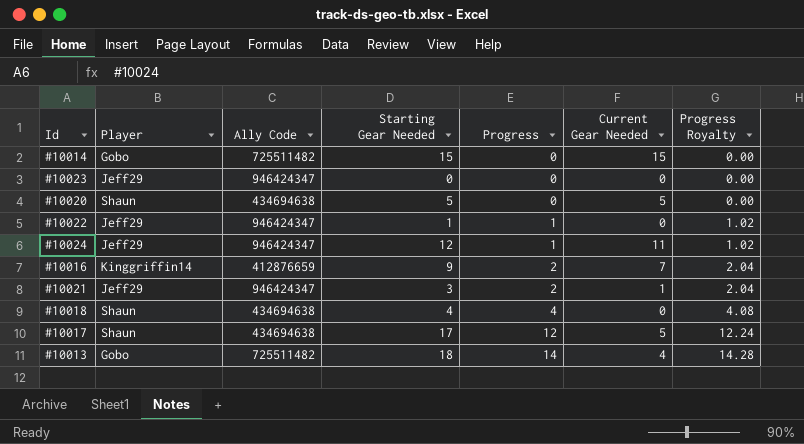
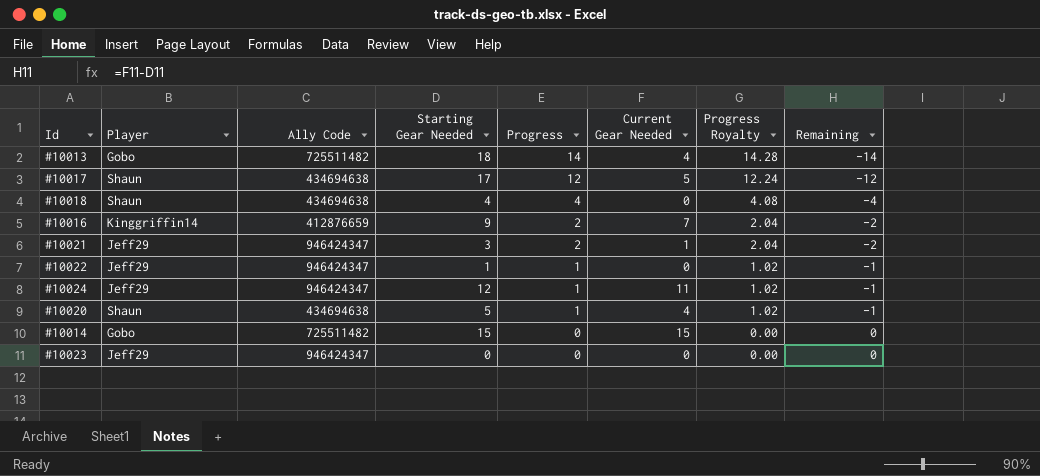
row order: Progress ascending -> Progress descending
column Remaining | formula: none -> [Current Gear Needed] - [Starting Gear Needed]
#10020 | Progress: 0 -> 1
#10020 | Current Gear Needed: 5 -> 4
#10020 | Progress Royalty: 0.00 -> 1.02

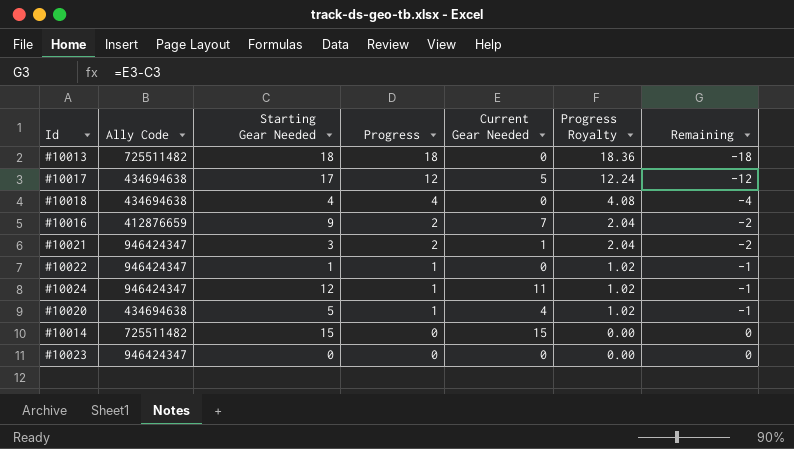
column Player | position: 2 -> none
#10013 | Progress: 14 -> 18
#10013 | Current Gear Needed: 4 -> 0
#10013 | Progress Royalty: 14.28 -> 18.36
#10013 | Remaining: -14 -> -18

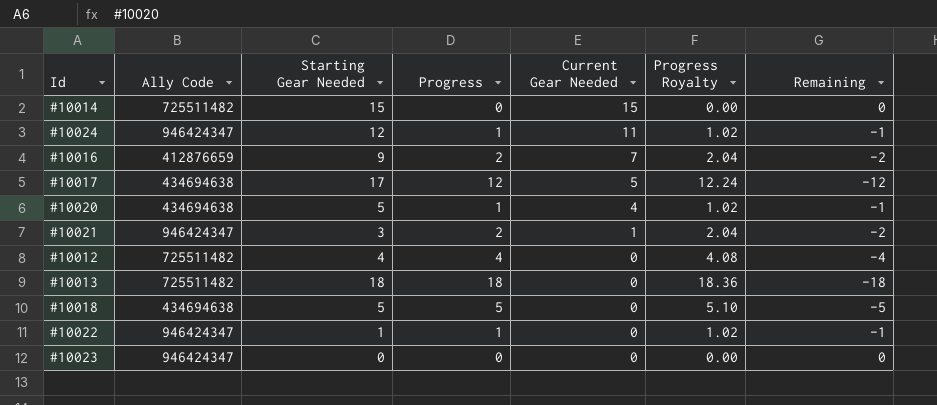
row order: Progress descending -> Current Gear Needed descending
row #10012: none -> 725511482 | 4 | 4 | 0 | 4.08 | -4
#10018 | Starting Gear Needed: 4 -> 5
#10018 | Progress: 4 -> 5
#10018 | Progress Royalty: 4.08 -> 5.10
#10018 | Remaining: -4 -> -5

